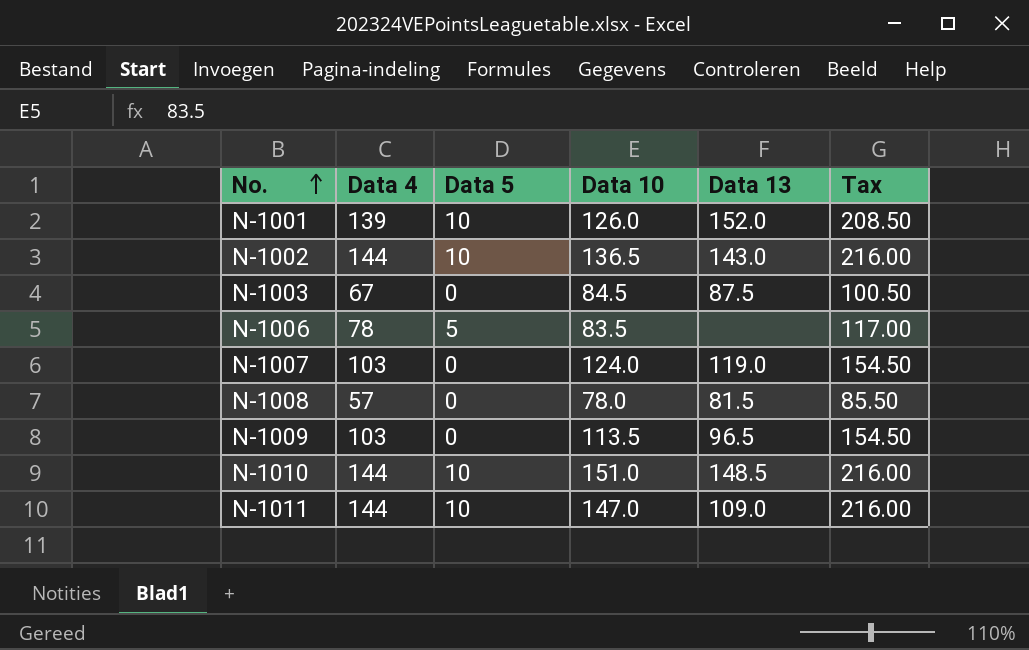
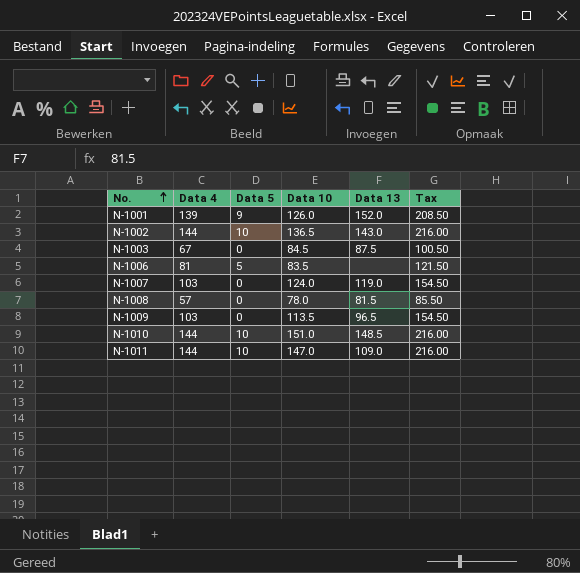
N-1001 | Data 5: 10 -> 9
N-1006 | Data 4: 78 -> 81
N-1006 | Tax: 117.00 -> 121.50

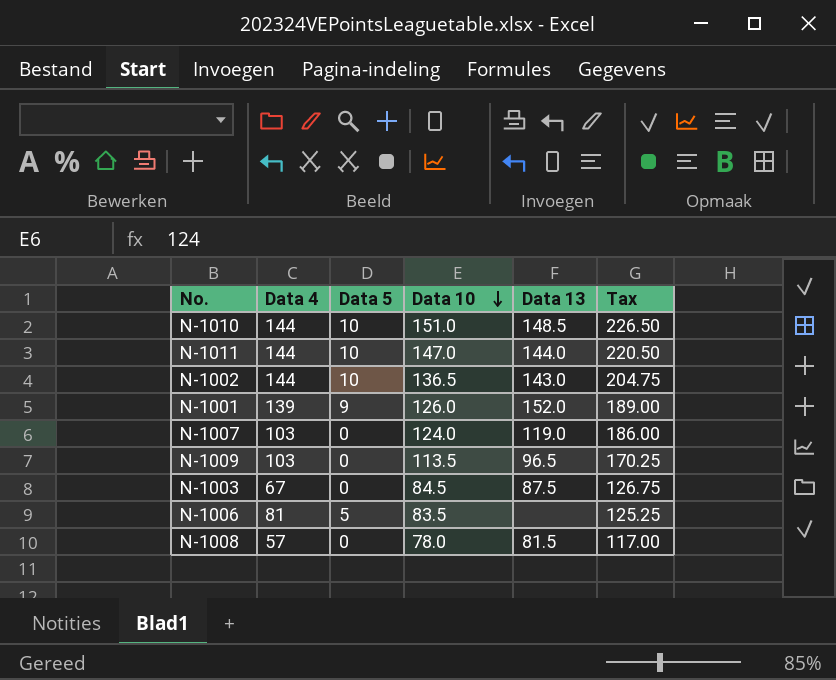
row order: No. ascending -> Data 10 descending
column Tax | formula: [Data 4] * 1.5 -> [Data 10] * 1.5
N-1011 | Data 13: 109.0 -> 144.0

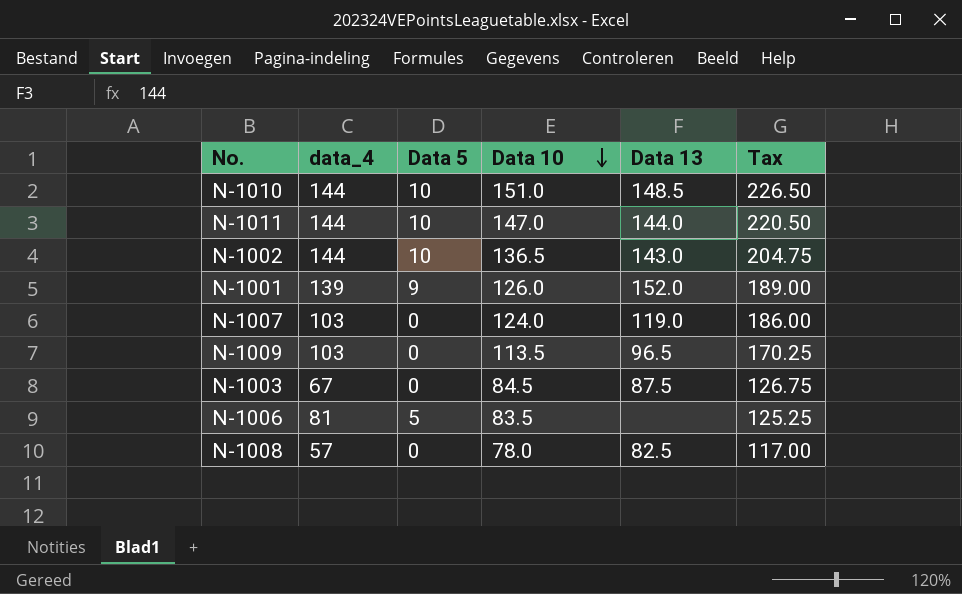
column name: Data 4 -> data_4
N-1008 | Data 13: 81.5 -> 82.5

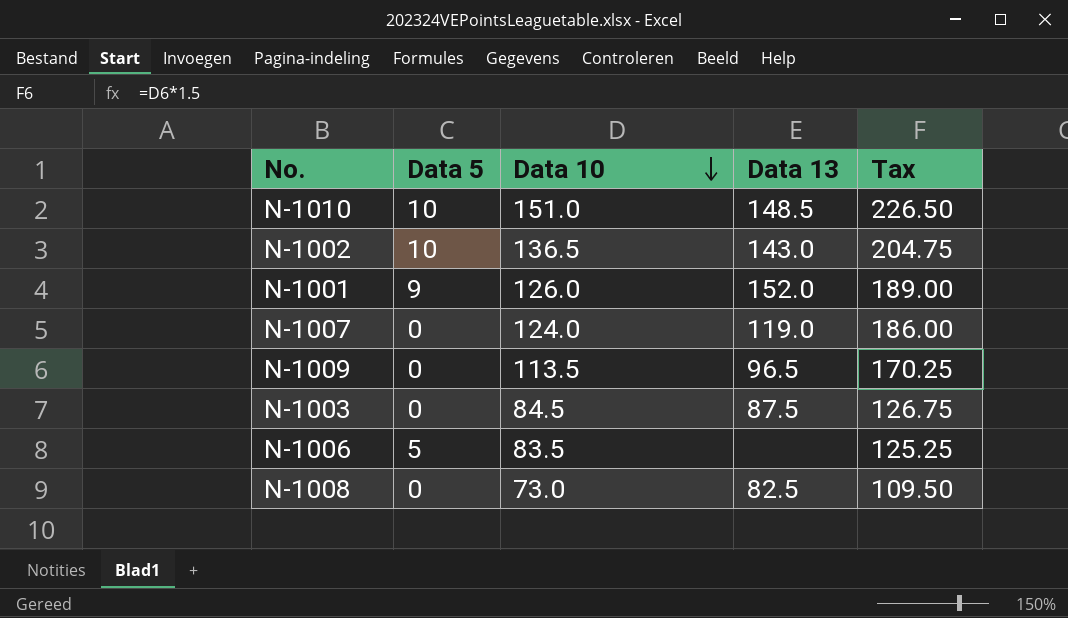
column data_4 | position: 2 -> none
row N-1011: 144 | 10 | 147.0 | 144.0 | 220.50 -> none
N-1008 | Data 10: 78.0 -> 73.0
N-1008 | Tax: 117.00 -> 109.50

